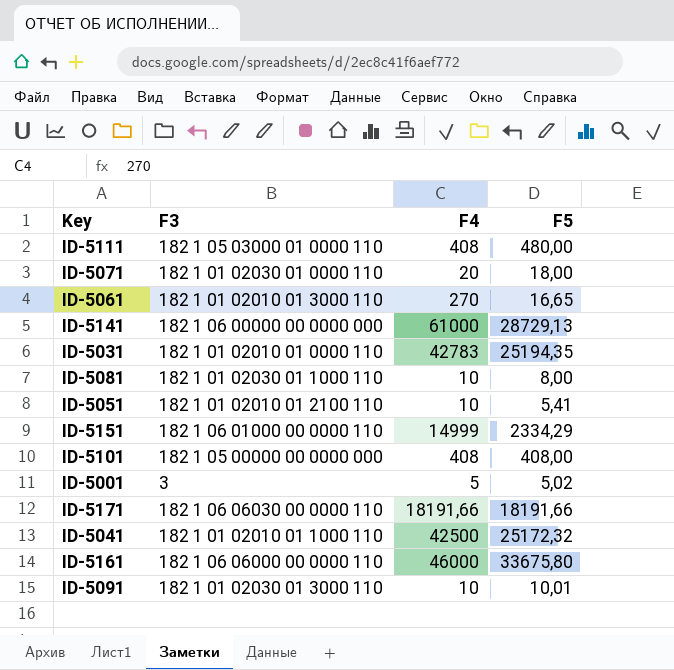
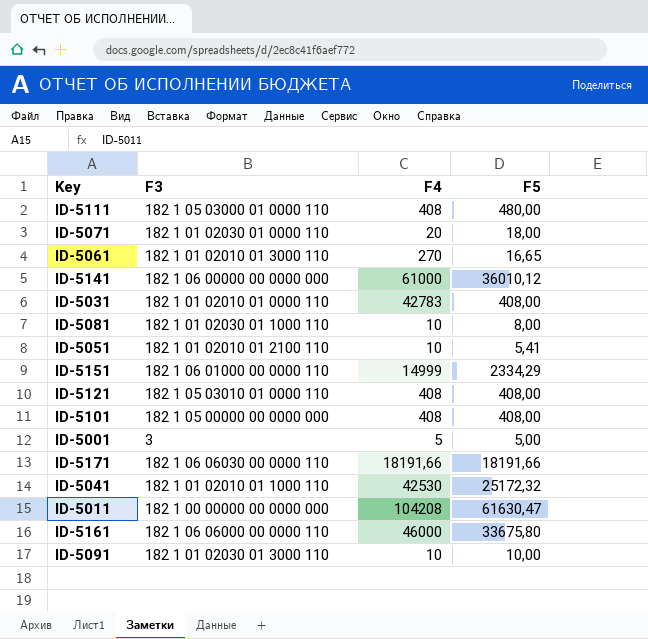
ID-5141 | F5: 28729,13 -> 36010,12
ID-5031 | F5: 25194,35 -> 408,00
row ID-5121: none -> 182 1 05 03010 01 0000 110 | 408 | 408,00
ID-5001 | F5: 5,02 -> 5,00
ID-5041 | F4: 42500 -> 42530
row ID-5011: none -> 182 1 00 00000 00 0000 000 | 104208 | 61630,47
ID-5091 | F5: 10,01 -> 10,00

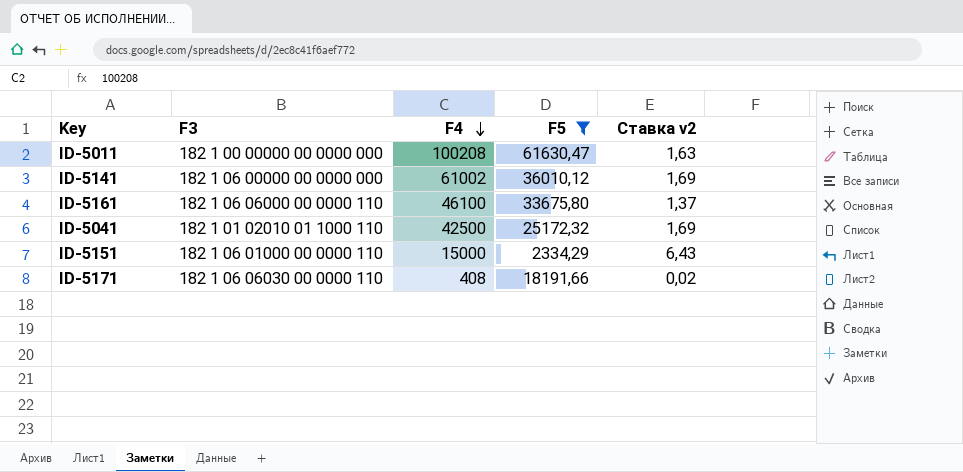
filter: none -> F5 >= 2334,29
row order: none -> F4 descending
column Ставка v2 | formula: none -> [F4] / [F5]
ID-5011 | F4: 104208 -> 100208
ID-5141 | F4: 61000 -> 61002
ID-5161 | F4: 46000 -> 46100
ID-5041 | F4: 42530 -> 42500
ID-5151 | F4: 14999 -> 15000
ID-5171 | F4: 18191,66 -> 408

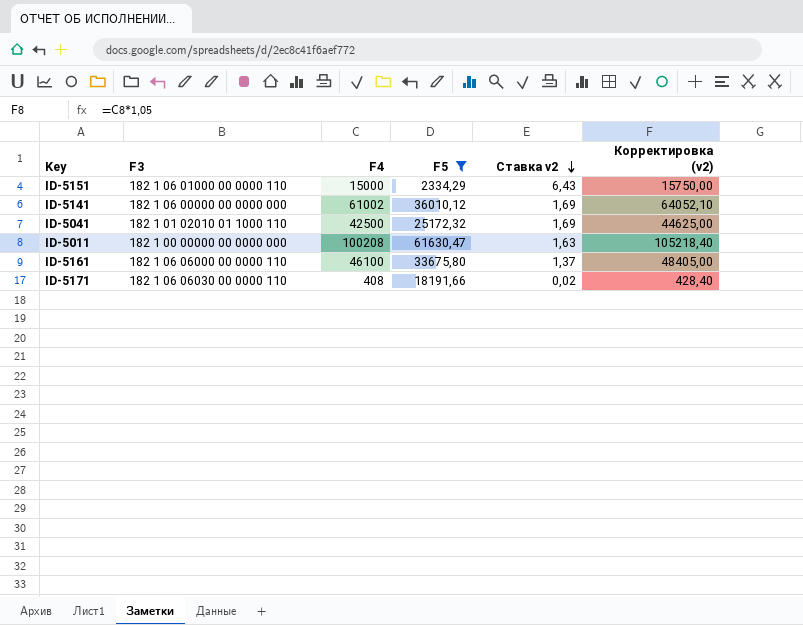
row order: F4 descending -> Ставка v2 descending
column Корректировка (v2) | formula: none -> [F4] * 1,05

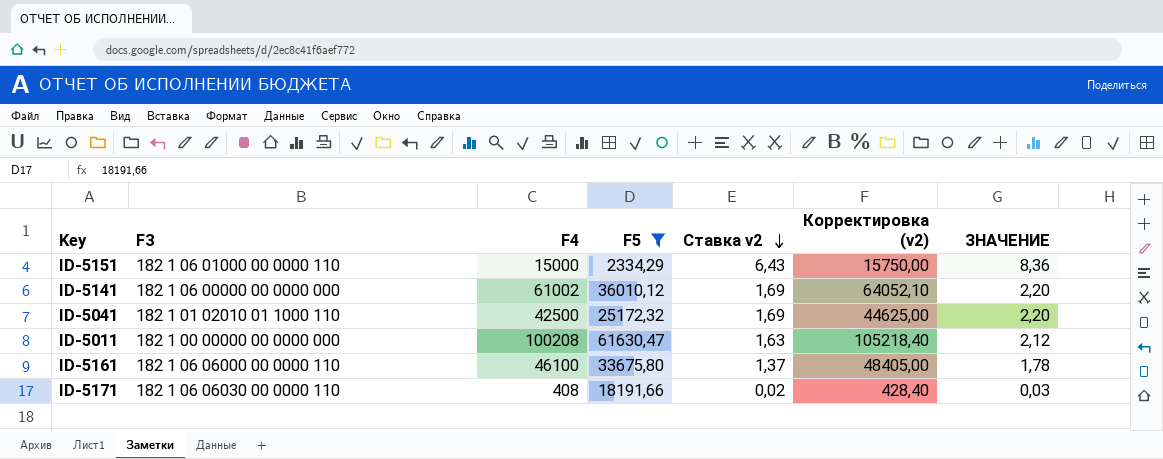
column ЗНАЧЕНИЕ | formula: none -> [Ставка v2] * 1,3

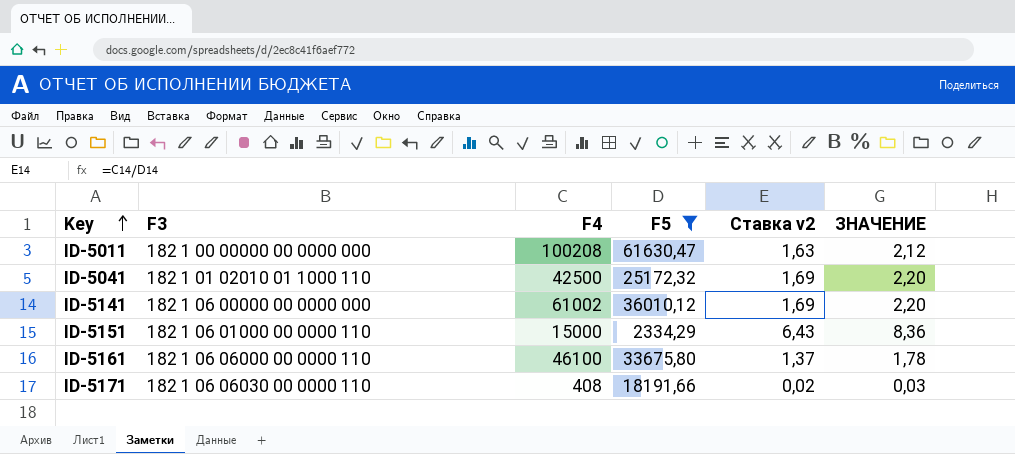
row order: Ставка v2 descending -> Key ascending
column Корректировка (v2) | formula: [F4] * 1,05 -> none

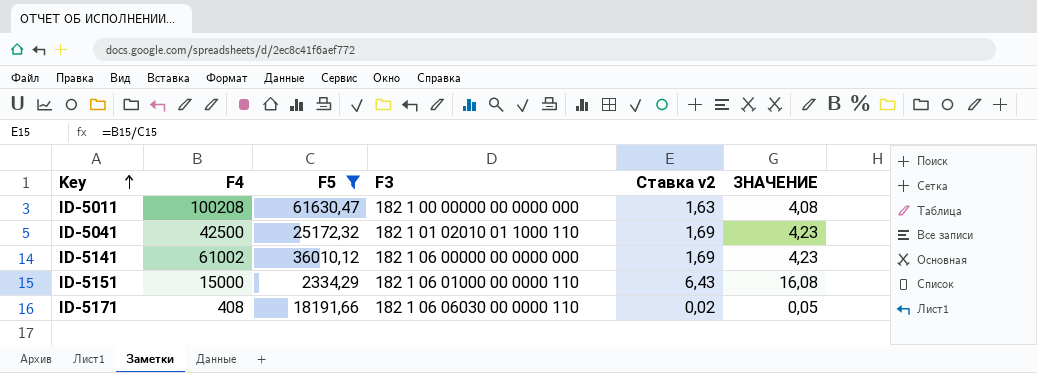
column F3 | position: 2 -> 4
column ЗНАЧЕНИЕ | formula: [Ставка v2] * 1,3 -> [Ставка v2] * 2,5
row ID-5161: 182 1 06 06000 00 0000 110 | 46100 | 33675,80 | 1,37 | 1,78 -> none

